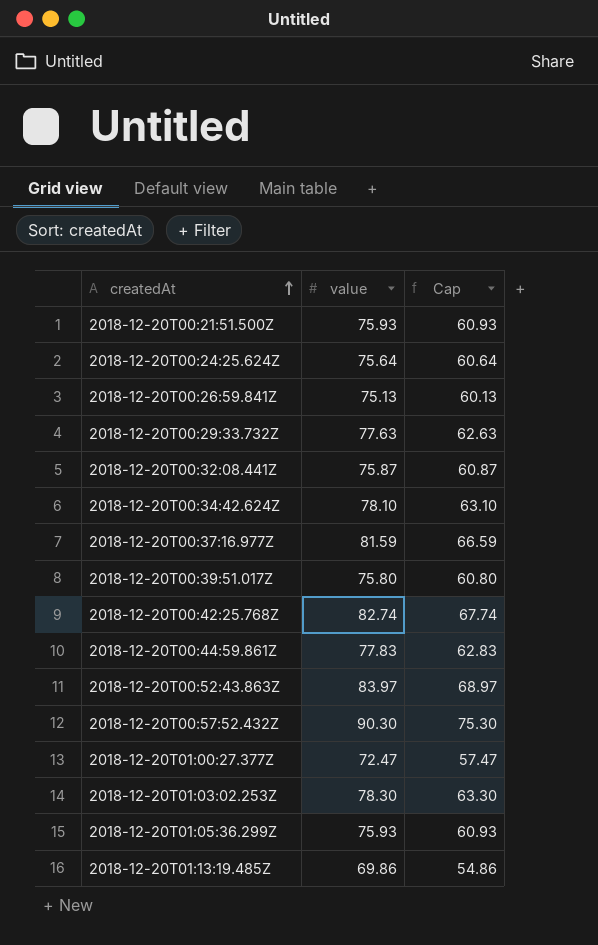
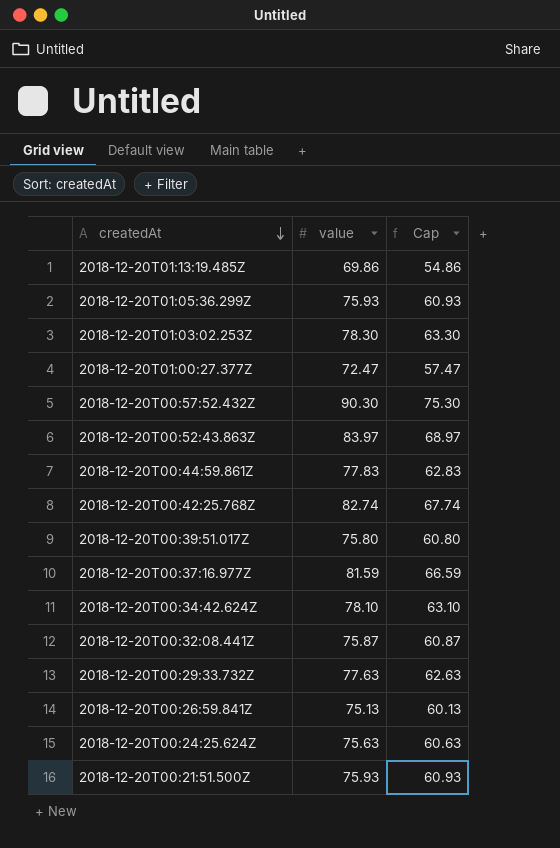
row order: createdAt ascending -> createdAt descending
2018-12-20T00:24:25.624Z | value: 75.64 -> 75.63
2018-12-20T00:24:25.624Z | Cap: 60.64 -> 60.63

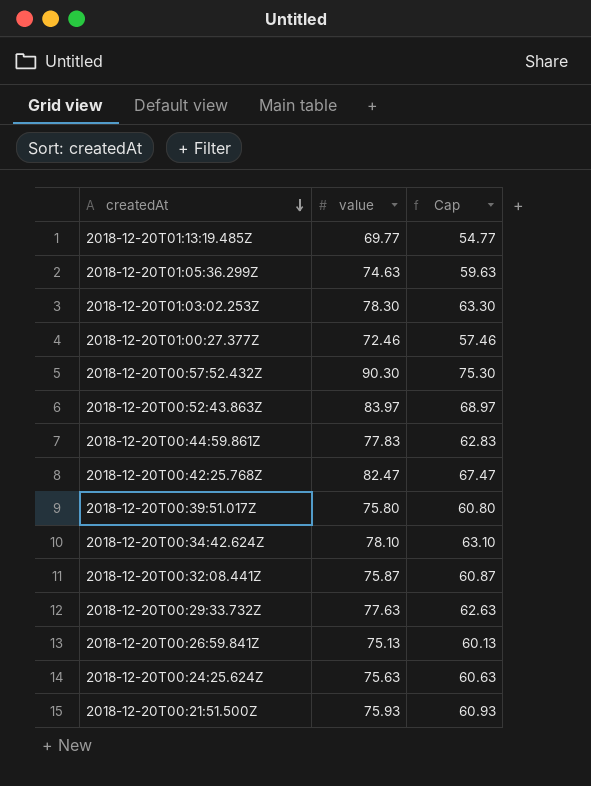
row 2018-12-20T00:37:16.977Z: 81.59 | 66.59 -> none
2018-12-20T01:13:19.485Z | value: 69.86 -> 69.77
2018-12-20T01:13:19.485Z | Cap: 54.86 -> 54.77
2018-12-20T01:05:36.299Z | value: 75.93 -> 74.63
2018-12-20T01:05:36.299Z | Cap: 60.93 -> 59.63
2018-12-20T01:00:27.377Z | value: 72.47 -> 72.46
2018-12-20T01:00:27.377Z | Cap: 57.47 -> 57.46
2018-12-20T00:42:25.768Z | value: 82.74 -> 82.47
2018-12-20T00:42:25.768Z | Cap: 67.74 -> 67.47

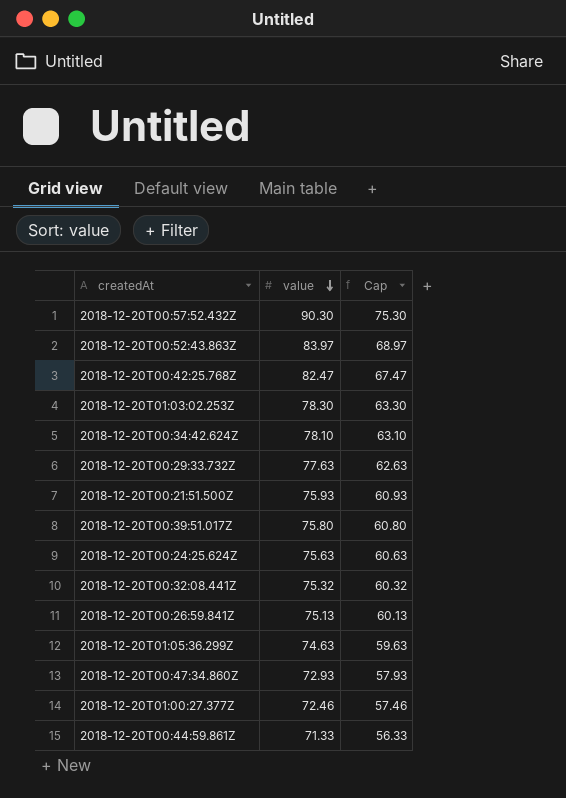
row order: createdAt descending -> value descending
row 2018-12-20T01:13:19.485Z: 69.77 | 54.77 -> none
2018-12-20T00:32:08.441Z | value: 75.87 -> 75.32
2018-12-20T00:32:08.441Z | Cap: 60.87 -> 60.32
row 2018-12-20T00:47:34.860Z: none -> 72.93 | 57.93
2018-12-20T00:44:59.861Z | value: 77.83 -> 71.33
2018-12-20T00:44:59.861Z | Cap: 62.83 -> 56.33

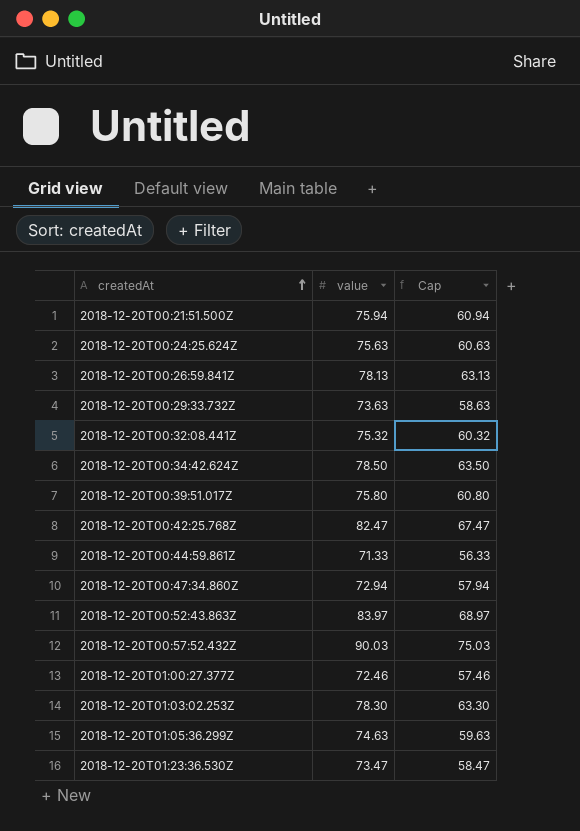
row order: value descending -> createdAt ascending
2018-12-20T00:21:51.500Z | value: 75.93 -> 75.94
2018-12-20T00:21:51.500Z | Cap: 60.93 -> 60.94
2018-12-20T00:26:59.841Z | value: 75.13 -> 78.13
2018-12-20T00:26:59.841Z | Cap: 60.13 -> 63.13
2018-12-20T00:29:33.732Z | value: 77.63 -> 73.63
2018-12-20T00:29:33.732Z | Cap: 62.63 -> 58.63
2018-12-20T00:34:42.624Z | value: 78.10 -> 78.50
2018-12-20T00:34:42.624Z | Cap: 63.10 -> 63.50
2018-12-20T00:47:34.860Z | value: 72.93 -> 72.94
2018-12-20T00:47:34.860Z | Cap: 57.93 -> 57.94
2018-12-20T00:57:52.432Z | value: 90.30 -> 90.03
2018-12-20T00:57:52.432Z | Cap: 75.30 -> 75.03
row 2018-12-20T01:23:36.530Z: none -> 73.47 | 58.47

